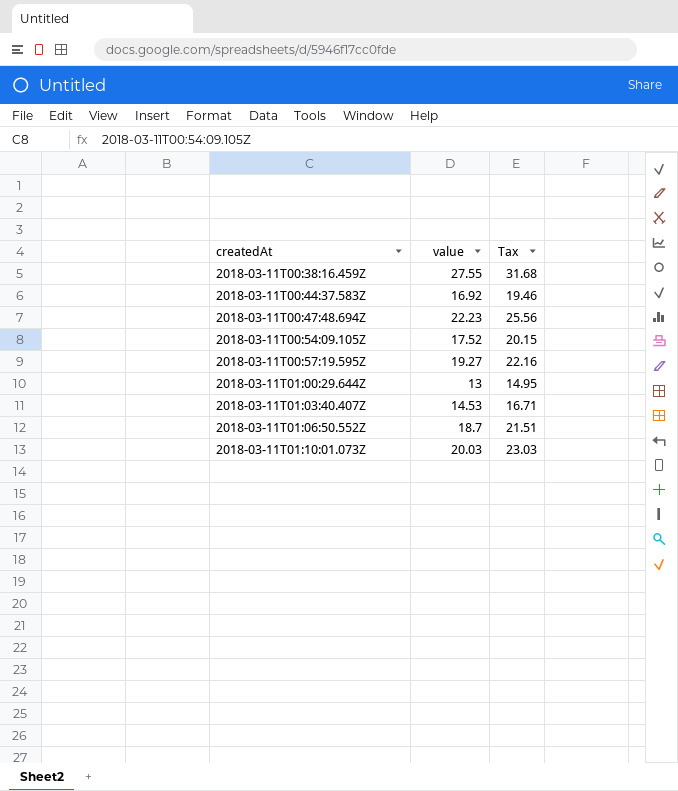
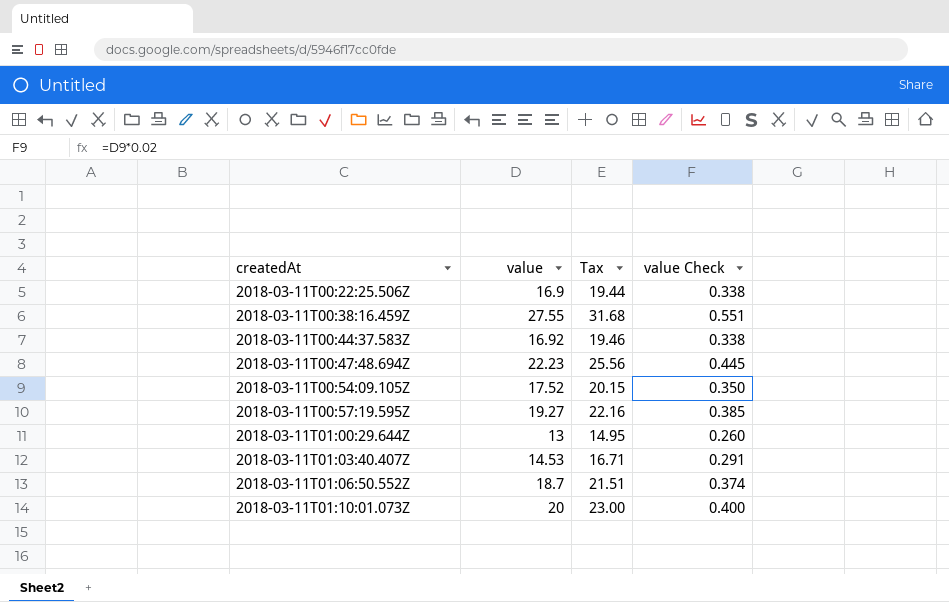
column value Check | formula: none -> [value] * 0.02
row 2018-03-11T00:22:25.506Z: none -> 16.9 | 19.44 | 0.338
2018-03-11T01:10:01.073Z | value: 20.03 -> 20
2018-03-11T01:10:01.073Z | Tax: 23.03 -> 23.00

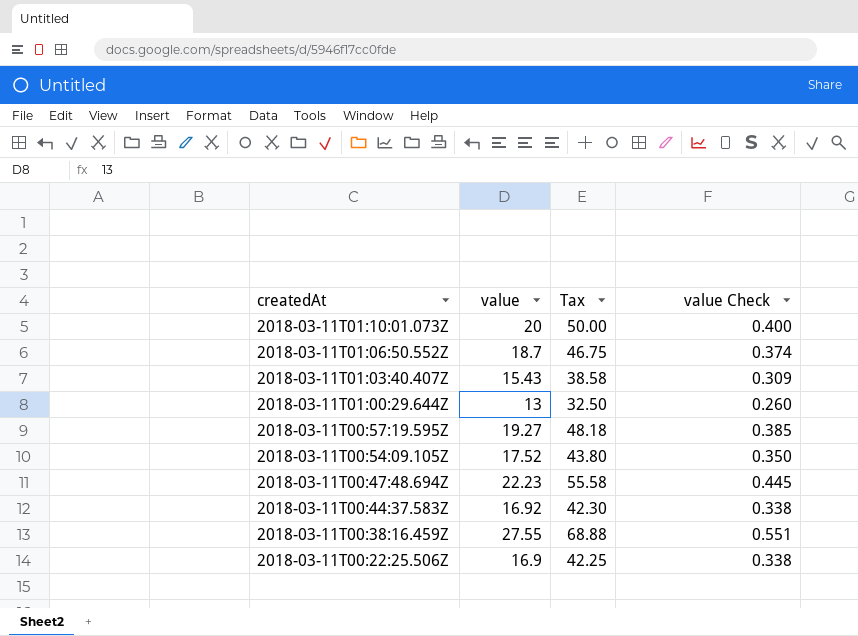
row order: createdAt ascending -> createdAt descending
column Tax | formula: [value] * 1.15 -> [value] * 2.5
2018-03-11T01:03:40.407Z | value: 14.53 -> 15.43
2018-03-11T01:03:40.407Z | value Check: 0.291 -> 0.309

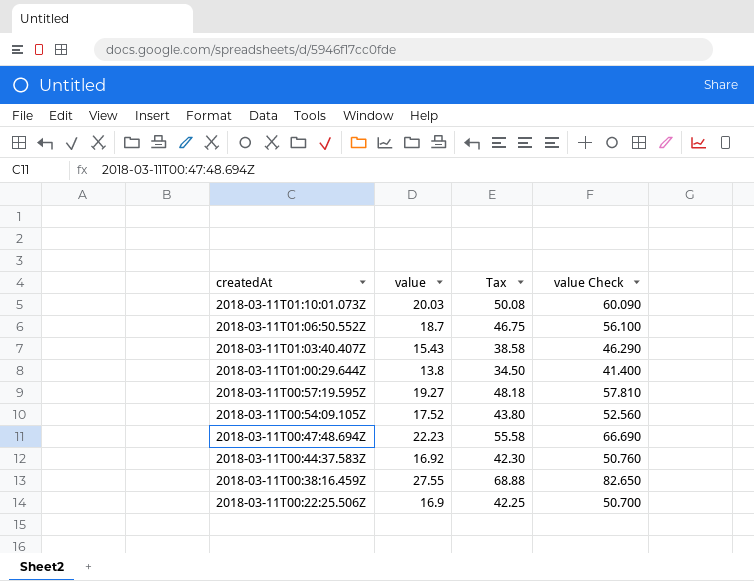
column value Check | formula: [value] * 0.02 -> [value] * 3
2018-03-11T01:10:01.073Z | value: 20 -> 20.03
2018-03-11T01:10:01.073Z | Tax: 50.00 -> 50.08
2018-03-11T01:00:29.644Z | value: 13 -> 13.8
2018-03-11T01:00:29.644Z | Tax: 32.50 -> 34.50

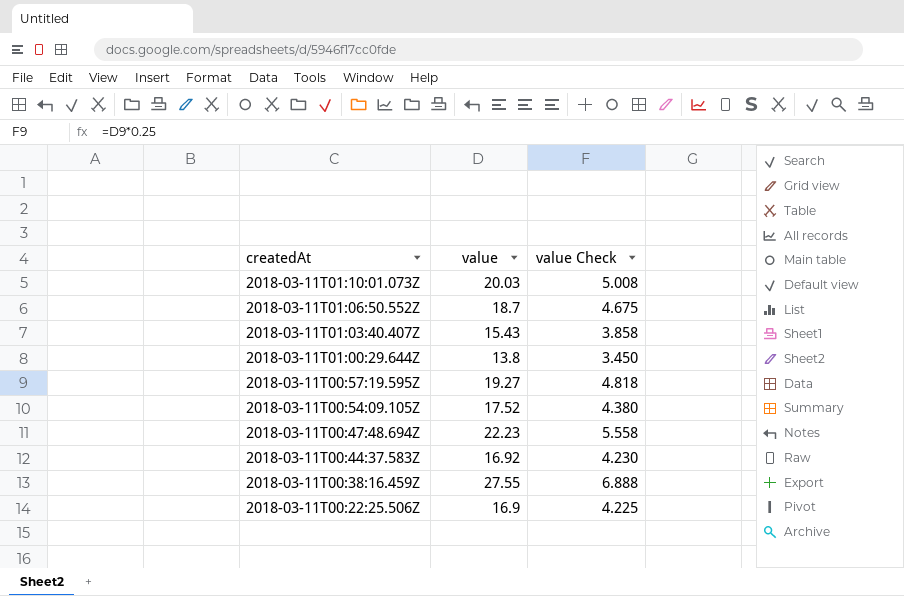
column Tax | formula: [value] * 2.5 -> none
column value Check | formula: [value] * 3 -> [value] * 0.25

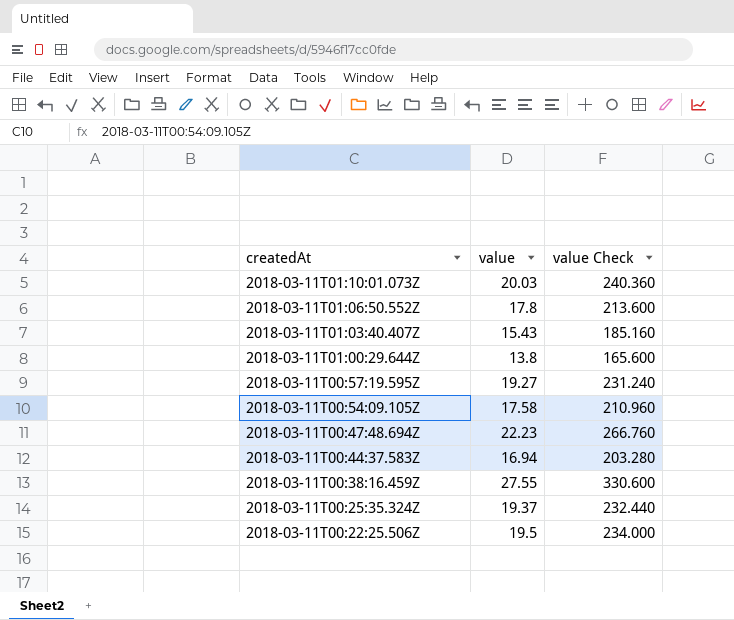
column value Check | formula: [value] * 0.25 -> [value] * 12
2018-03-11T01:06:50.552Z | value: 18.7 -> 17.8
2018-03-11T00:54:09.105Z | value: 17.52 -> 17.58
2018-03-11T00:44:37.583Z | value: 16.92 -> 16.94
row 2018-03-11T00:25:35.324Z: none -> 19.37 | 232.440
2018-03-11T00:22:25.506Z | value: 16.9 -> 19.5

